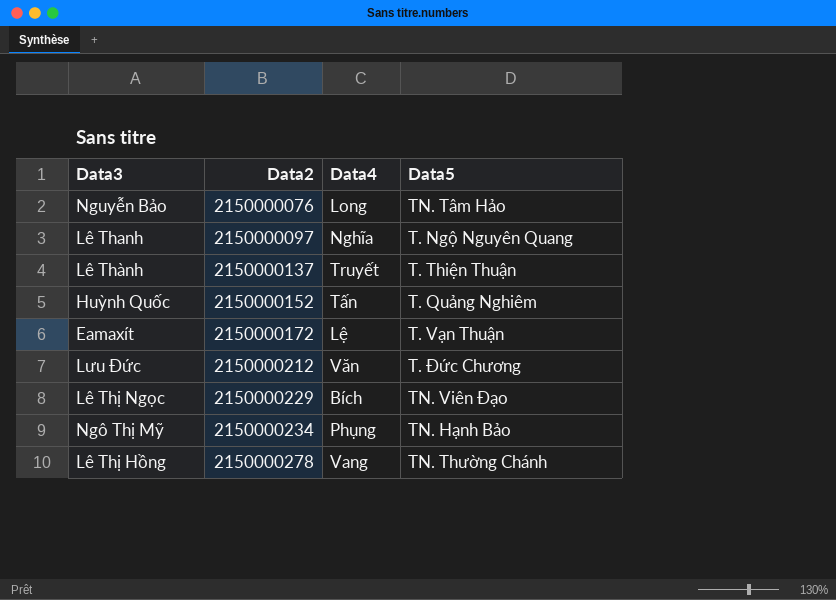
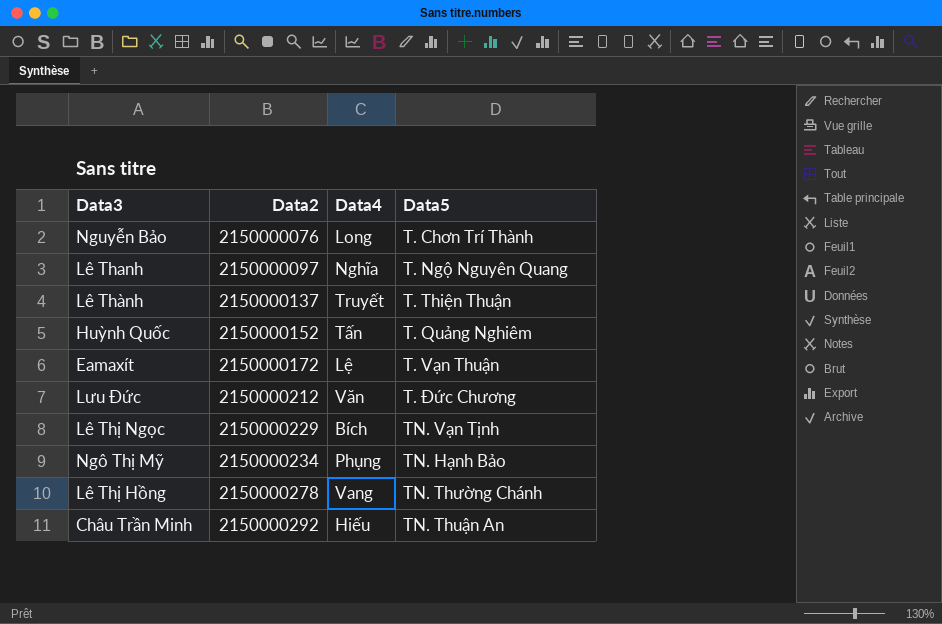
Nguyễn Bảo | Data5: TN. Tâm Hảo -> T. Chơn Trí Thành
Lê Thị Ngọc | Data5: TN. Viên Đạo -> TN. Vạn Tịnh
row Châu Trần Minh: none -> 2150000292 | Hiếu | TN. Thuận An

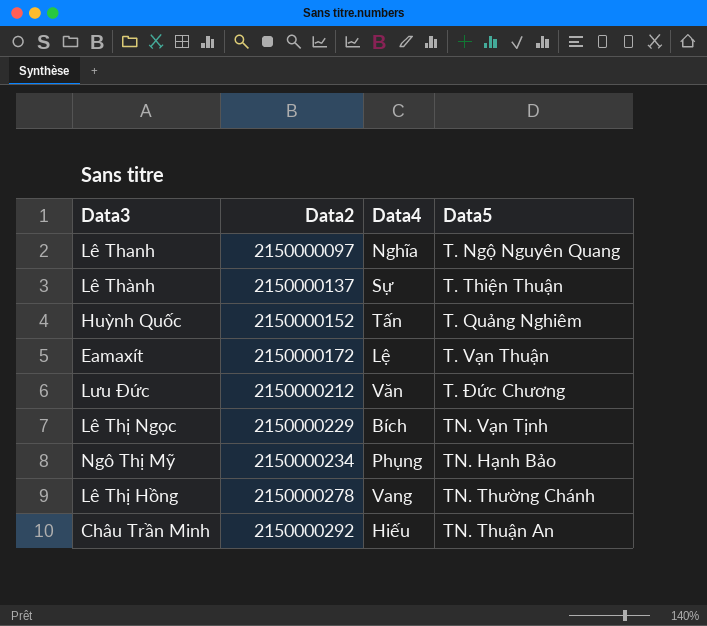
row Nguyễn Bảo: 2150000076 | Long | T. Chơn Trí Thành -> none
Lê Thành | Data4: Truyết -> Sự

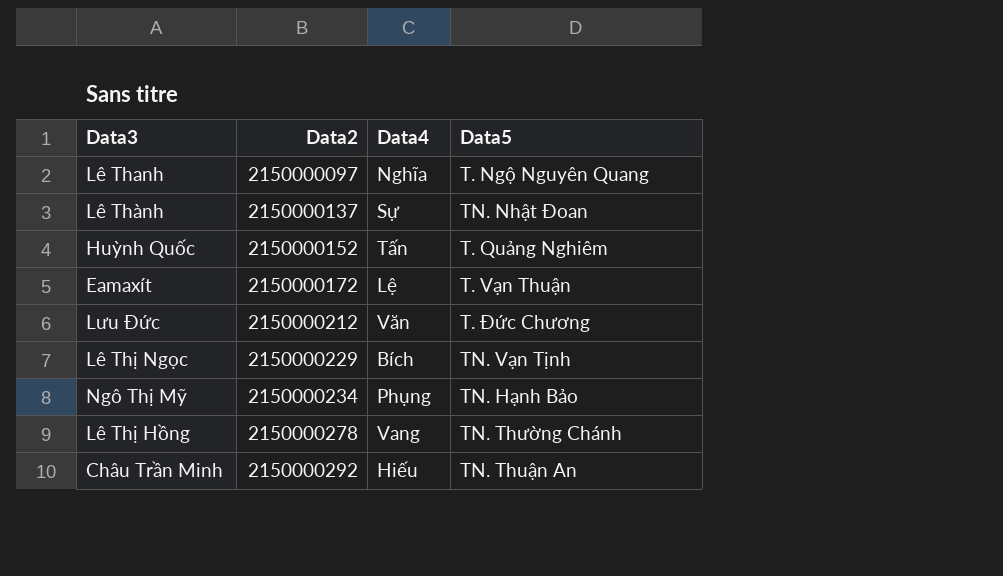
Lê Thành | Data5: T. Thiện Thuận -> TN. Nhật Đoan

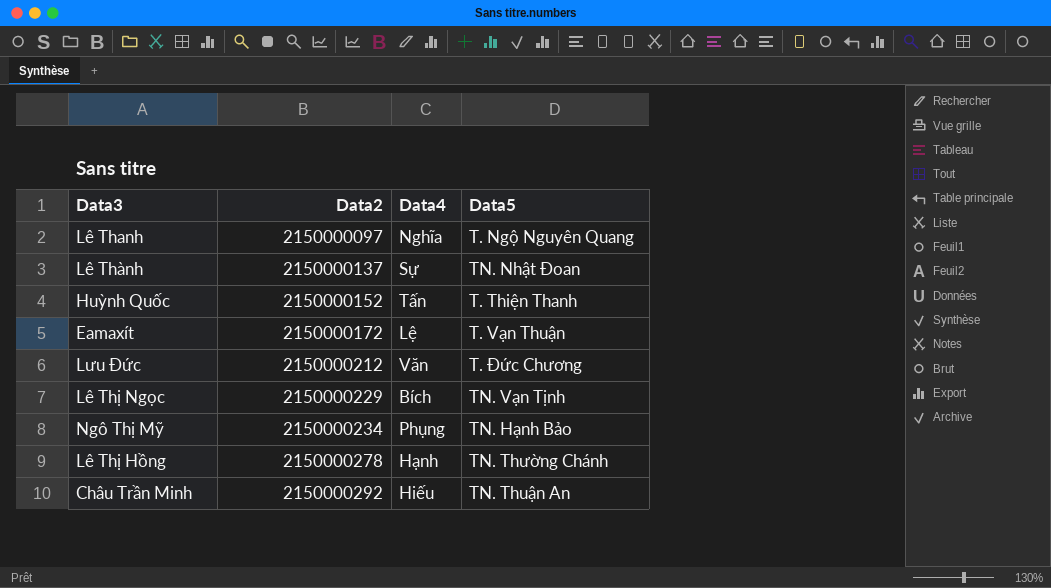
Huỳnh Quốc | Data5: T. Quảng Nghiêm -> T. Thiện Thanh
Lê Thị Hồng | Data4: Vang -> Hạnh

